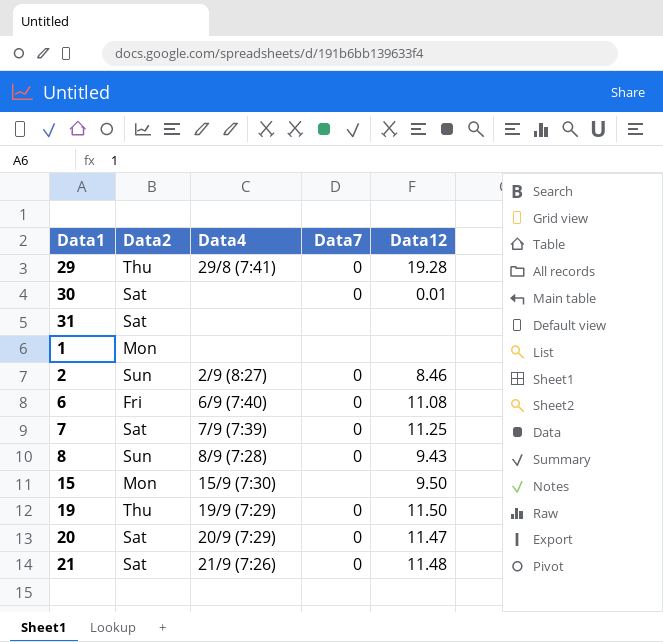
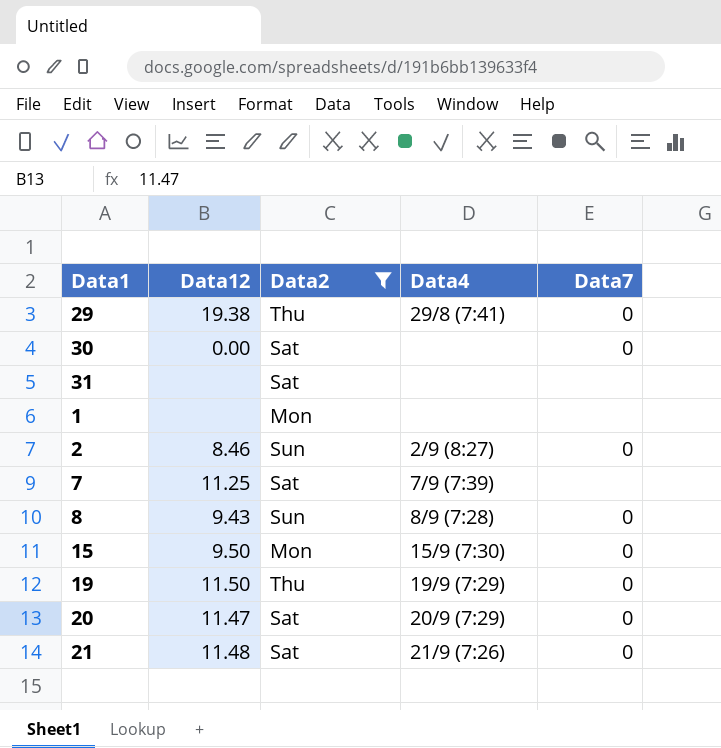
filter: none -> Data2 != Fri
column Data12 | position: 5 -> 2
29 | Data12: 19.28 -> 19.38
30 | Data12: 0.01 -> 0.00
7 | Data7: 0 -> none
15 | Data7: none -> 0

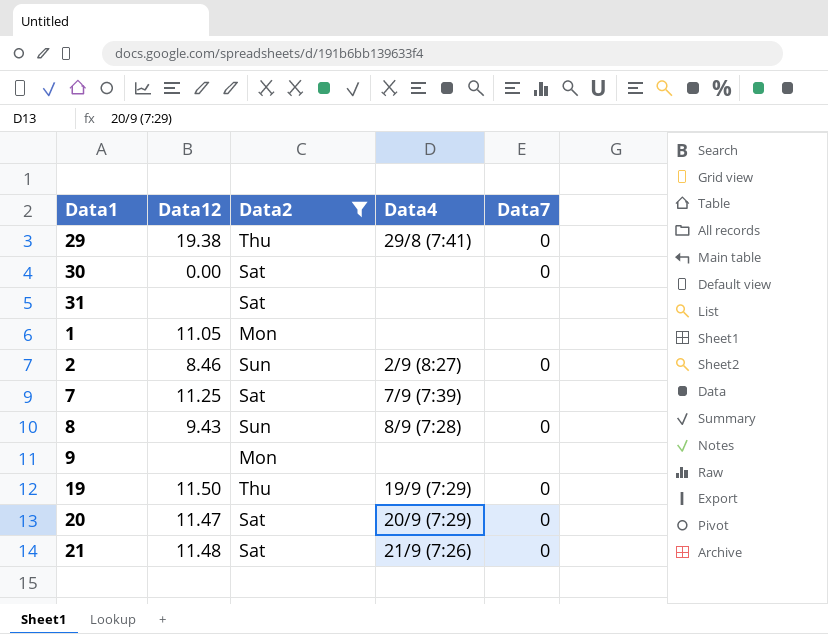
row 15: 9.50 | Mon | 15/9 (7:30) | 0 -> none
1 | Data12: none -> 11.05
row 9: none -> none | Mon | none | none

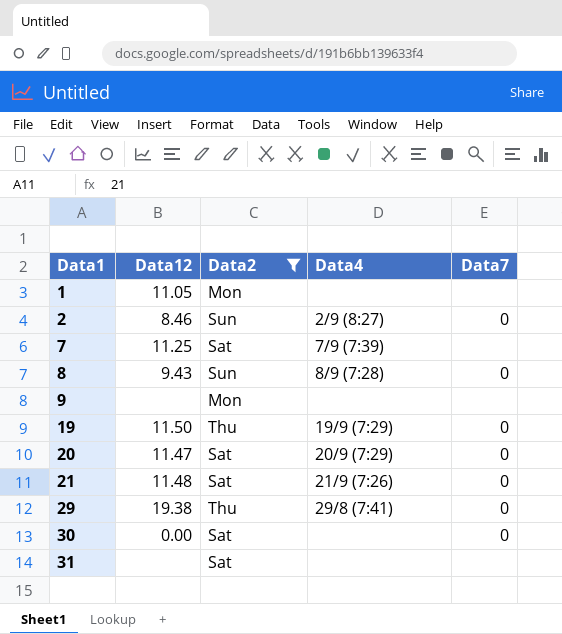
row order: none -> Data1 ascending

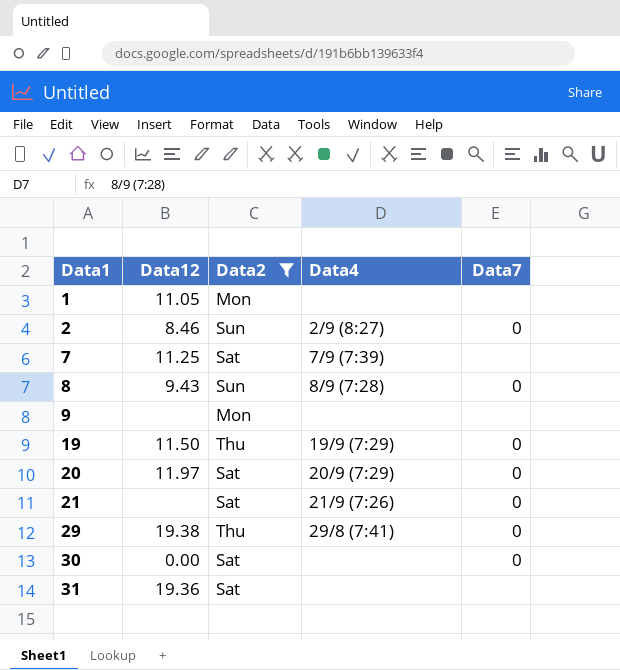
20 | Data12: 11.47 -> 11.97
21 | Data12: 11.48 -> none
31 | Data12: none -> 19.36

